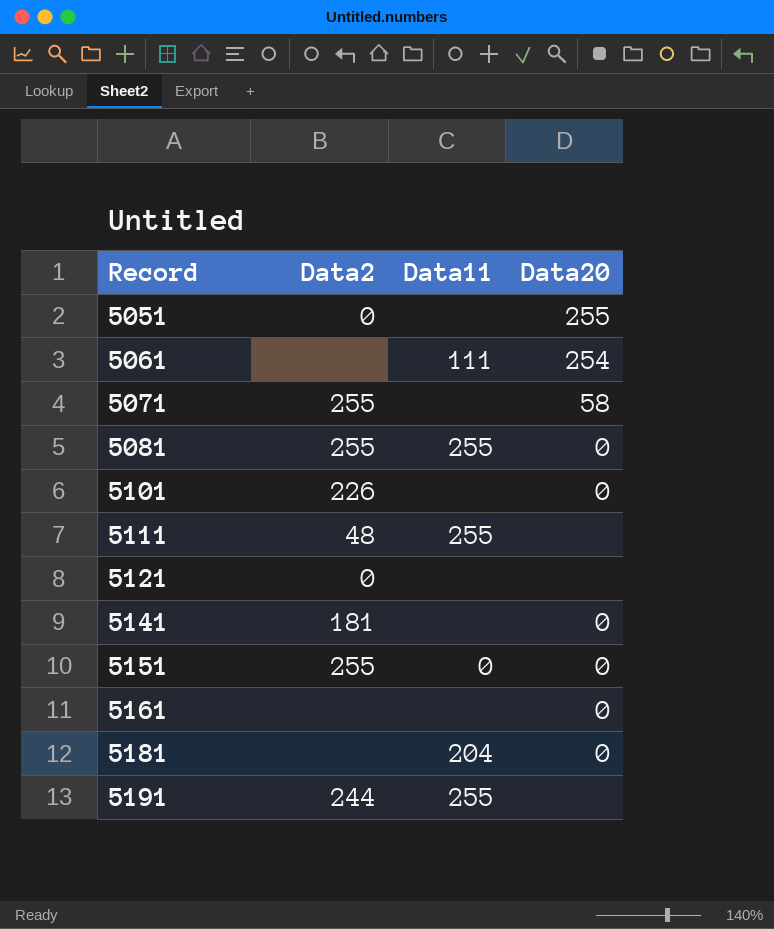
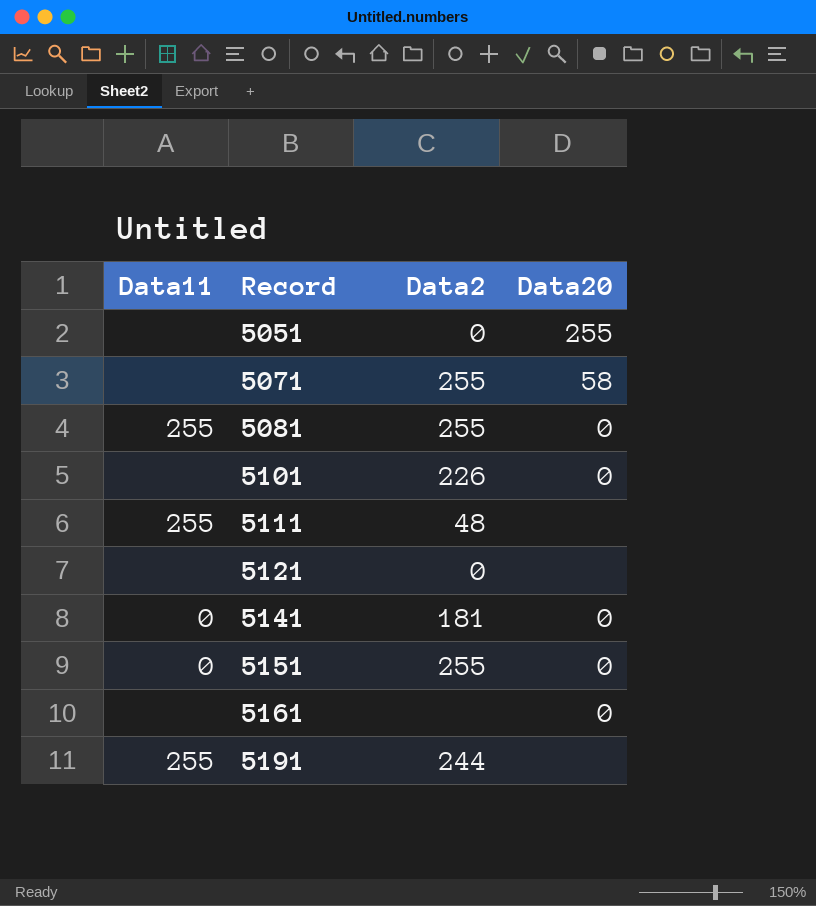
column Data11 | position: 3 -> 1
row 5061: none | 111 | 254 -> none
row 5181: none | 204 | 0 -> none
5141 | Data11: none -> 0

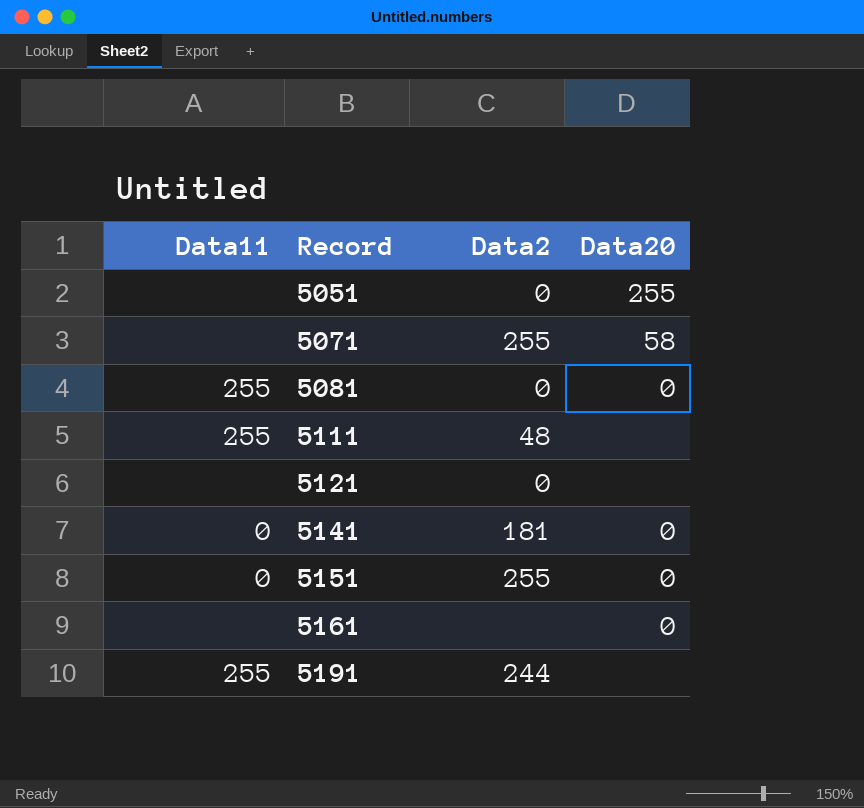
row 5101: none | 226 | 0 -> none
5081 | Data2: 255 -> 0

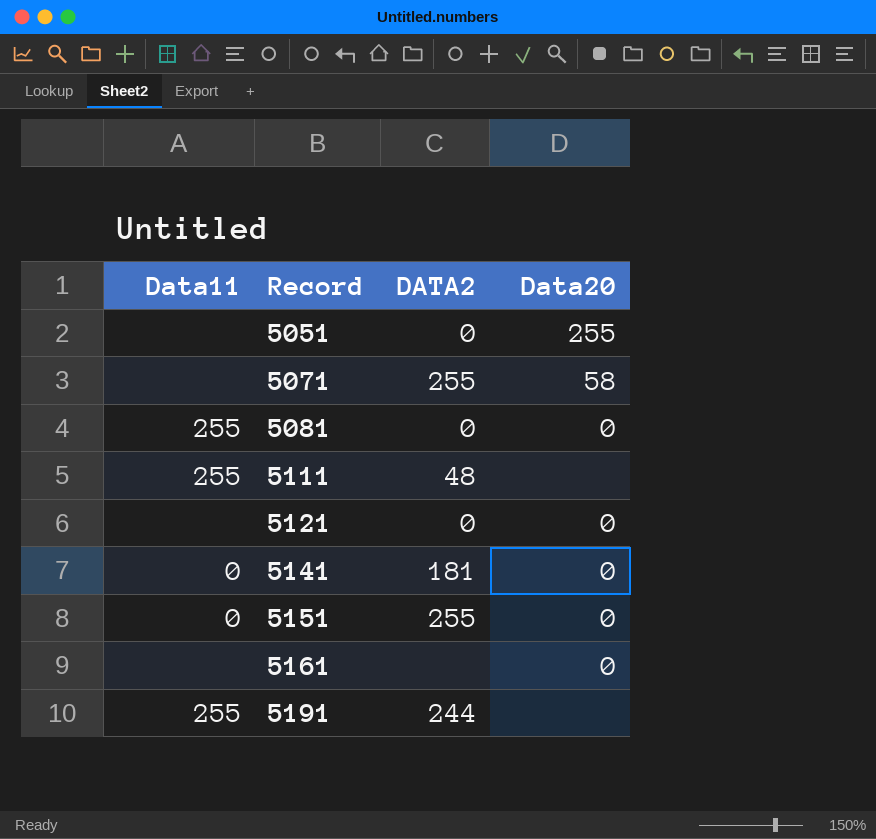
column name: Data2 -> DATA2
5121 | Data20: none -> 0

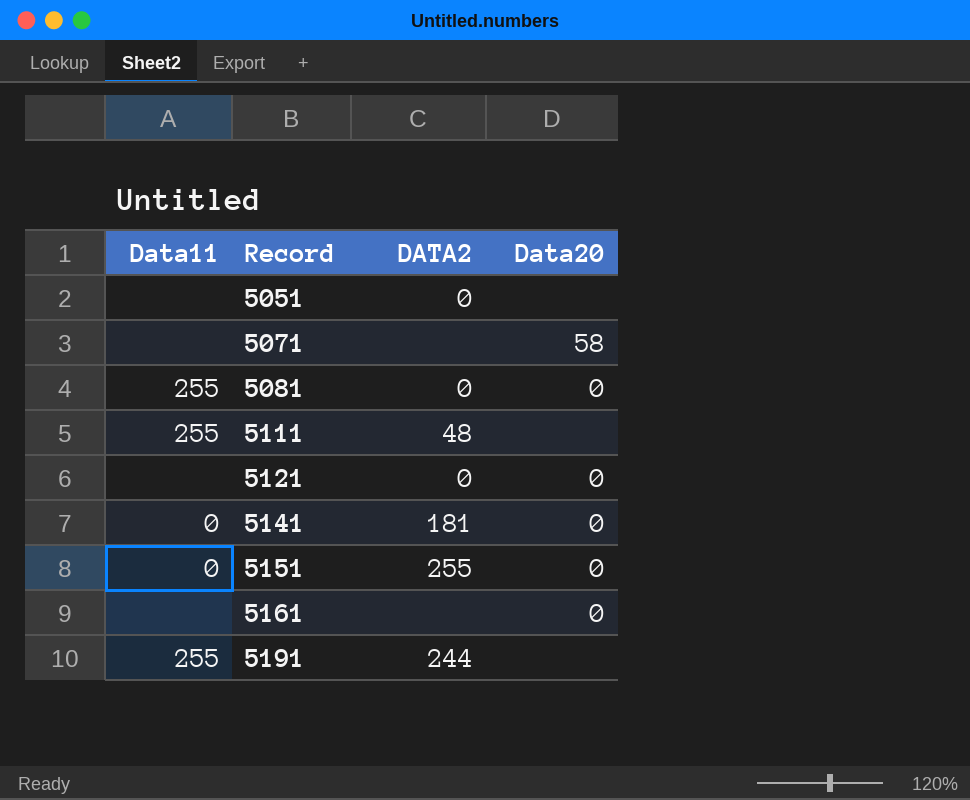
5051 | Data20: 255 -> none
5071 | DATA2: 255 -> none

